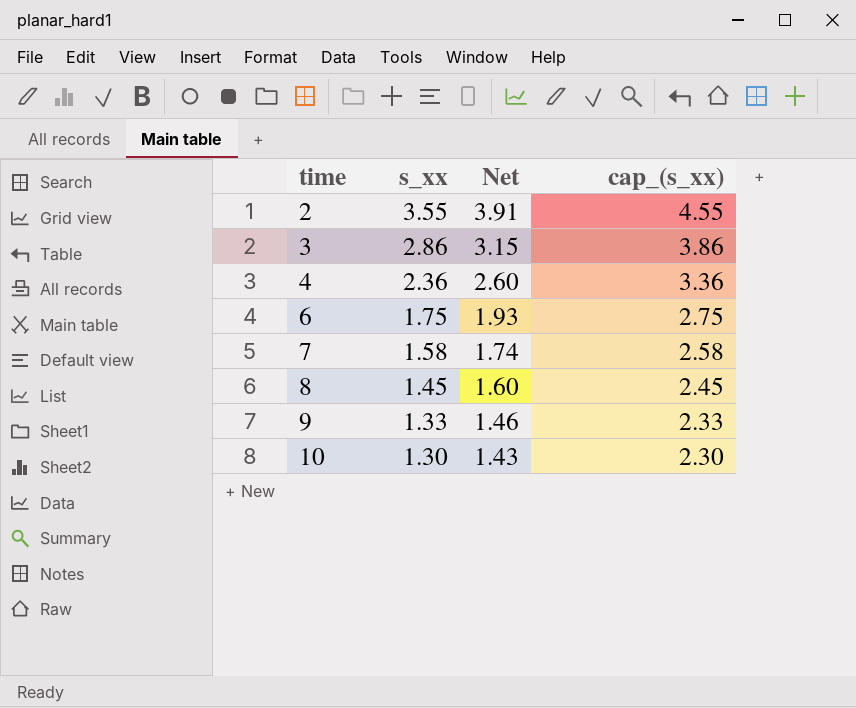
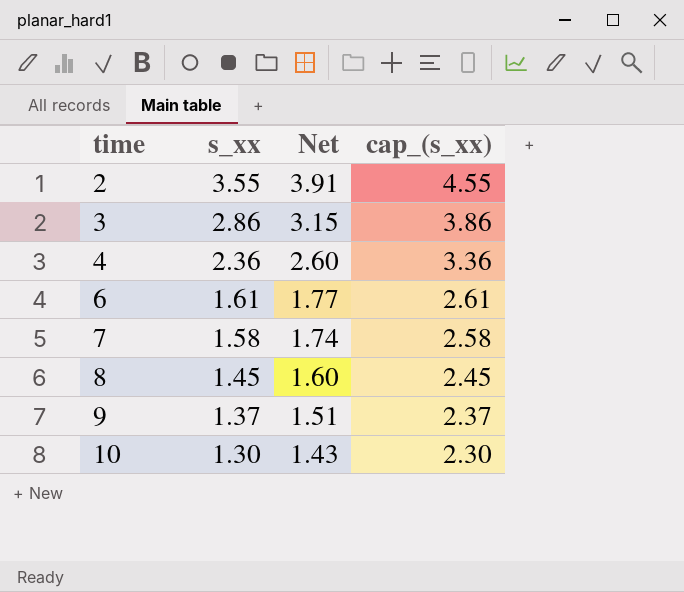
6 | s_xx: 1.75 -> 1.61
6 | Net: 1.93 -> 1.77
6 | cap_(s_xx): 2.75 -> 2.61
9 | s_xx: 1.33 -> 1.37
9 | Net: 1.46 -> 1.51
9 | cap_(s_xx): 2.33 -> 2.37

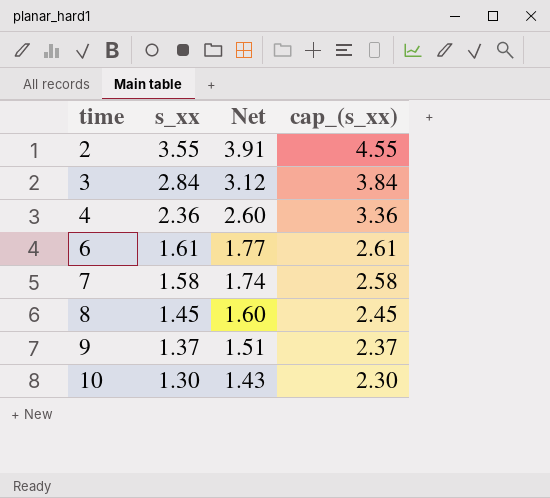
3 | s_xx: 2.86 -> 2.84
3 | Net: 3.15 -> 3.12
3 | cap_(s_xx): 3.86 -> 3.84

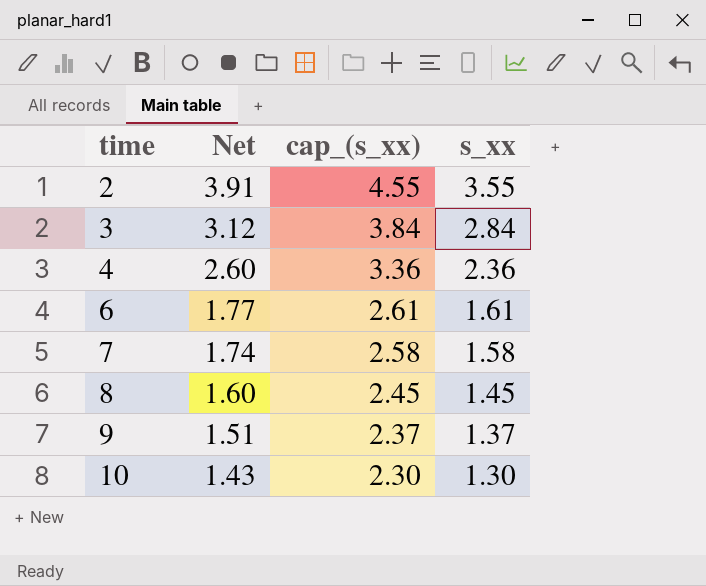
column s_xx | position: 2 -> 4

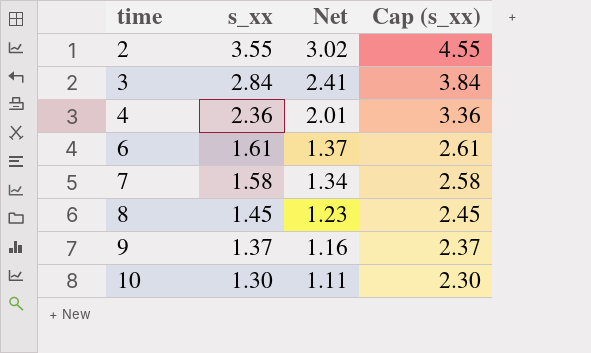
column s_xx | position: 4 -> 2
column Net | formula: [s_xx] * 1.1 -> [s_xx] * 0.85
column name: cap_(s_xx) -> Cap (s_xx)

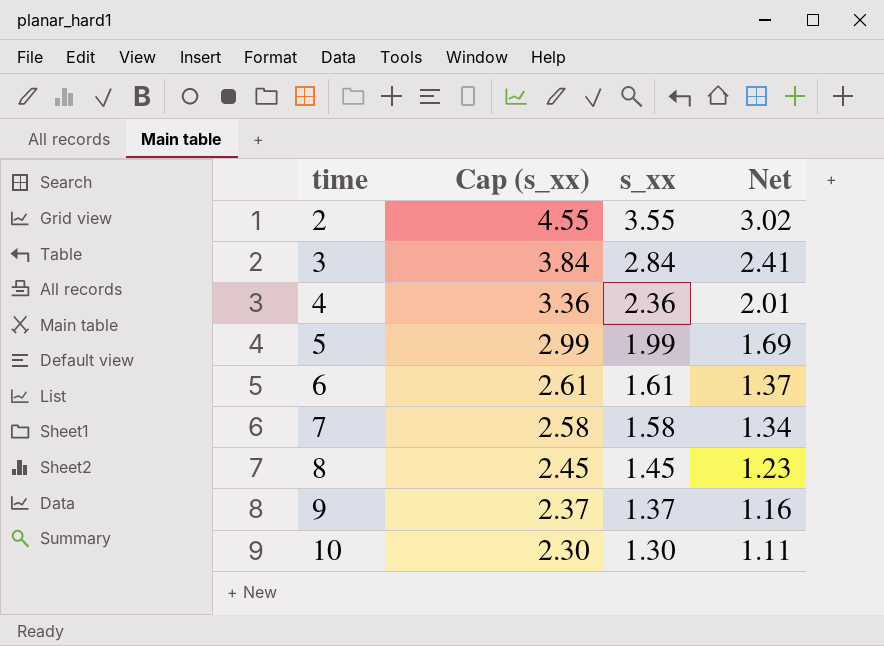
column Cap (s_xx) | position: 4 -> 2
row 5: none -> 2.99 | 1.99 | 1.69

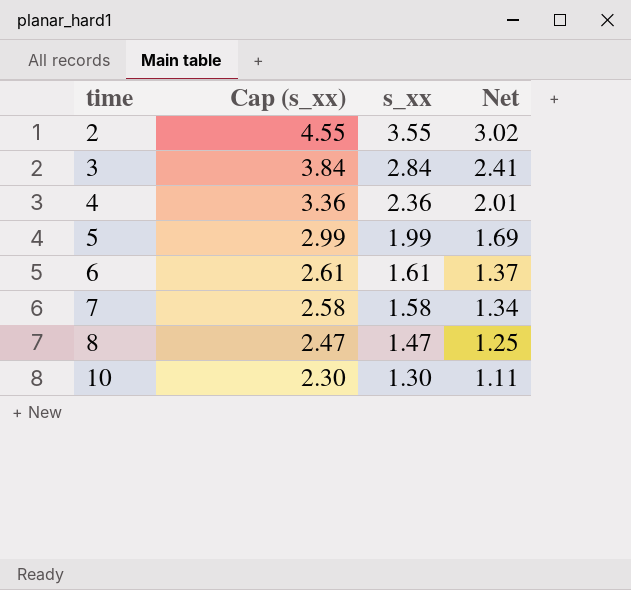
row 9: 2.37 | 1.37 | 1.16 -> none
8 | Cap (s_xx): 2.45 -> 2.47
8 | s_xx: 1.45 -> 1.47
8 | Net: 1.23 -> 1.25

